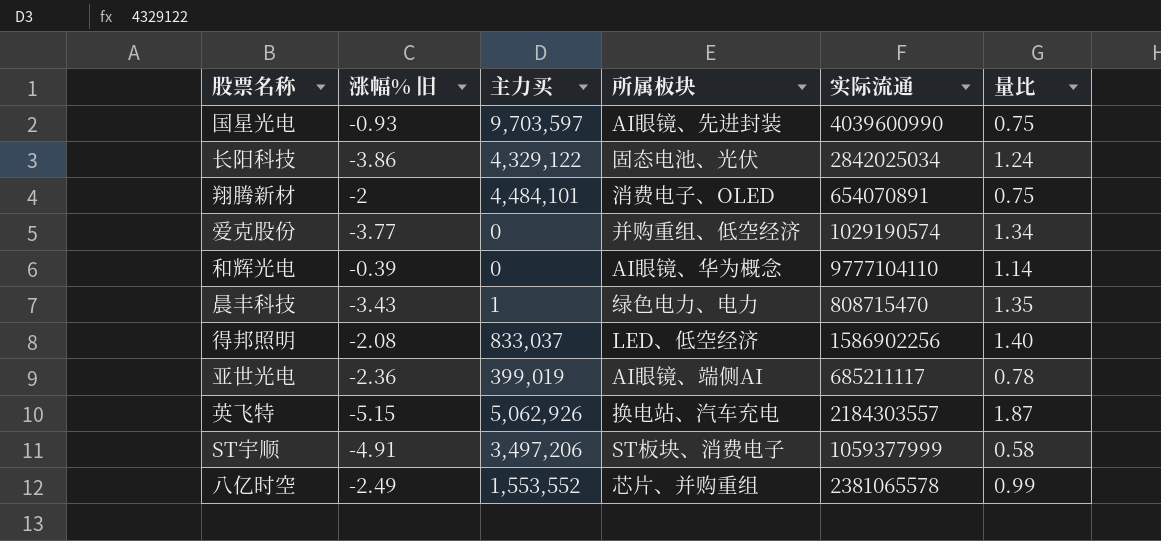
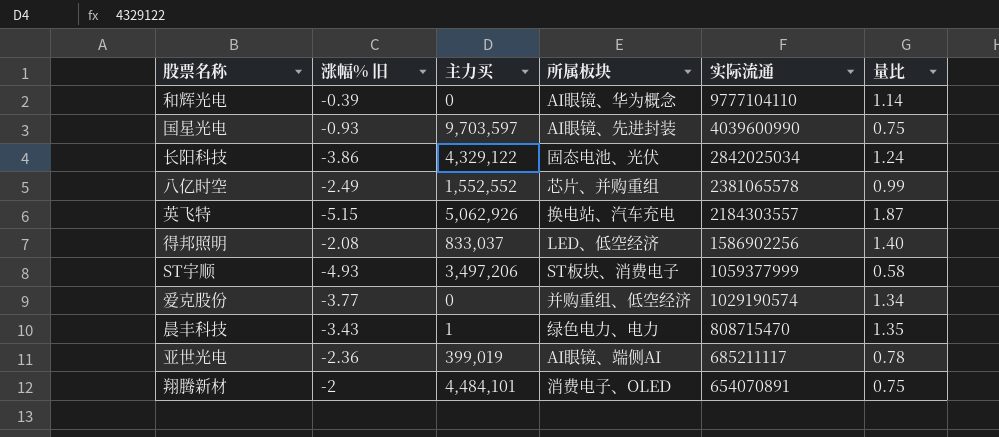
row order: none -> 实际流通 descending
八亿时空 | 主力买: 1,553,552 -> 1,552,552
ST宇顺 | 涨幅% 旧: -4.91 -> -4.93

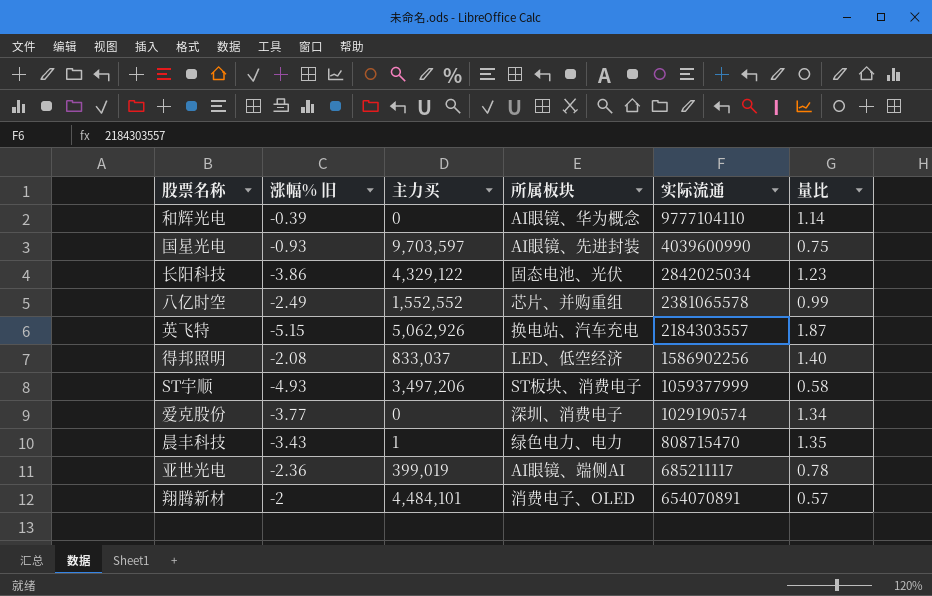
长阳科技 | 量比: 1.24 -> 1.23
爱克股份 | 所属板块: 并购重组、低空经济 -> 深圳、消费电子
翔腾新材 | 量比: 0.75 -> 0.57

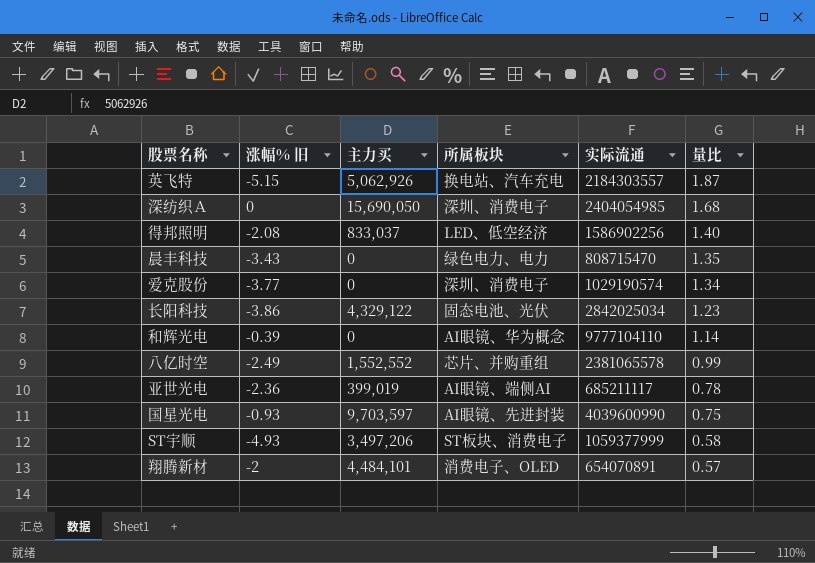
row order: 实际流通 descending -> 量比 descending
row 深纺织Ａ: none -> 0 | 15,690,050 | 深圳、消费电子 | 2404054985 | 1.68
晨丰科技 | 主力买: 1 -> 0

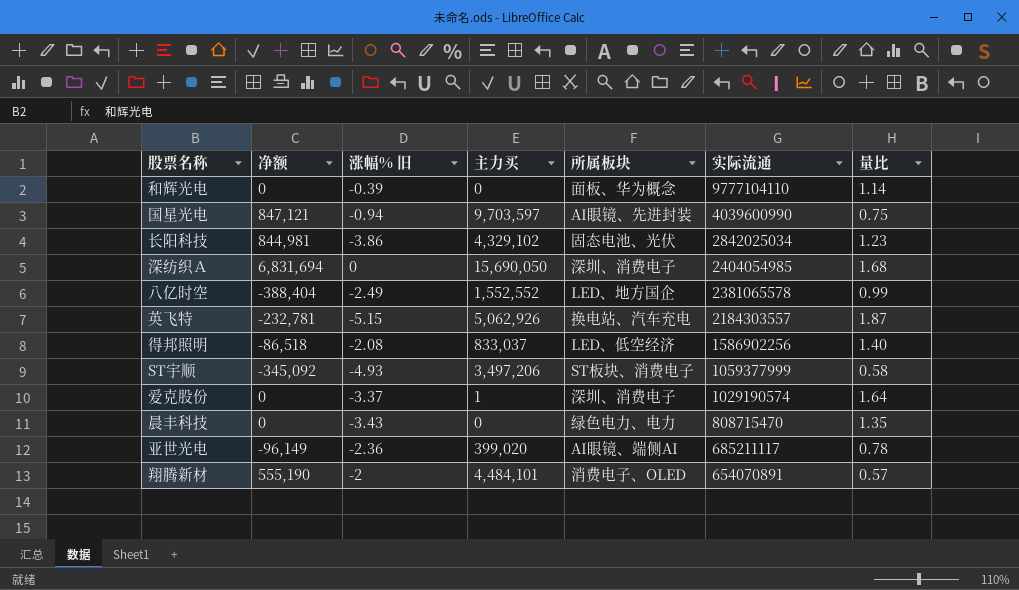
row order: 量比 descending -> 实际流通 descending
column 净额 | position: none -> 2
和辉光电 | 所属板块: AI眼镜、华为概念 -> 面板、华为概念
国星光电 | 涨幅% 旧: -0.93 -> -0.94
长阳科技 | 主力买: 4,329,122 -> 4,329,102
八亿时空 | 所属板块: 芯片、并购重组 -> LED、地方国企
爱克股份 | 涨幅% 旧: -3.77 -> -3.37
爱克股份 | 主力买: 0 -> 1
爱克股份 | 量比: 1.34 -> 1.64
亚世光电 | 主力买: 399,019 -> 399,020

